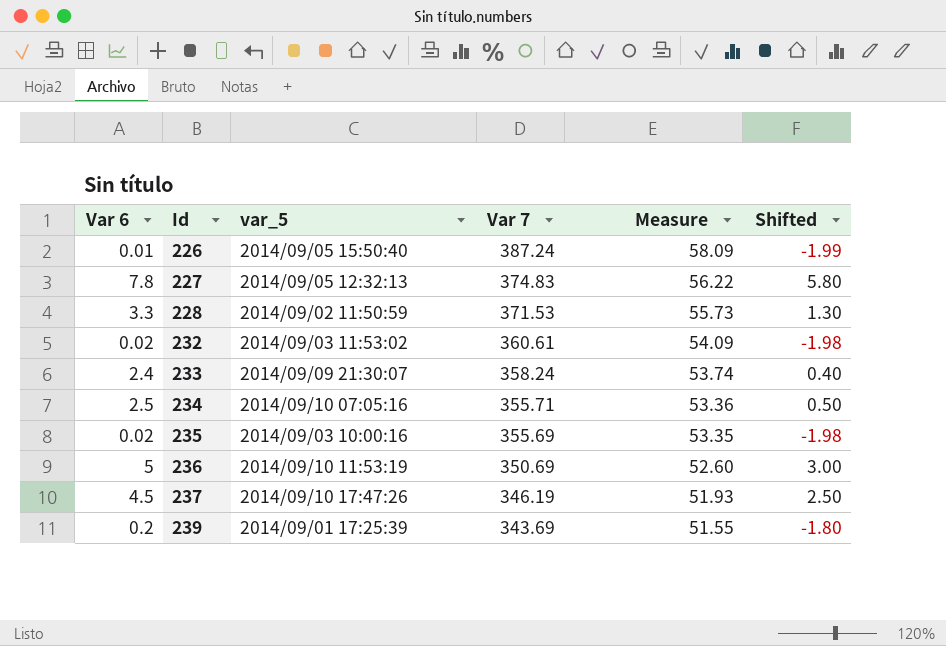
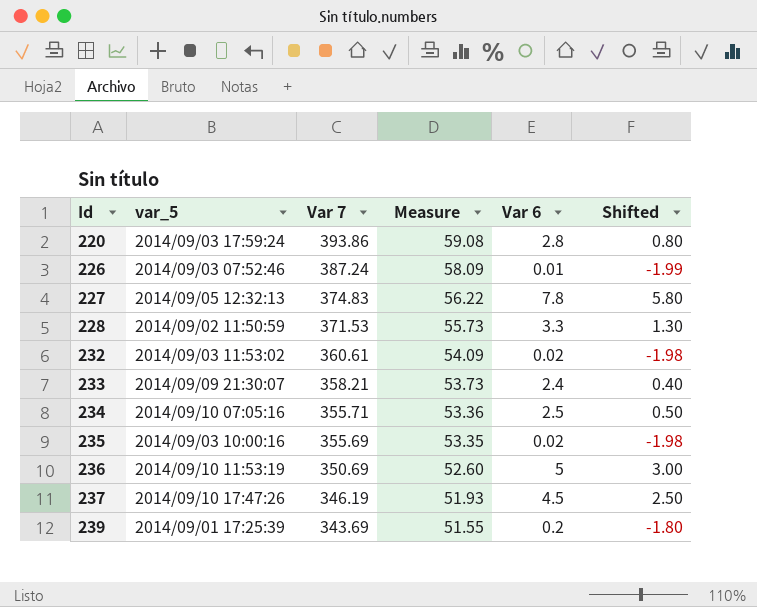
column Var 6 | position: 1 -> 5
row 220: none -> 2014/09/03 17:59:24 | 393.86 | 59.08 | 2.8 | 0.80
226 | var_5: 2014/09/05 15:50:40 -> 2014/09/03 07:52:46
233 | Var 7: 358.24 -> 358.21
233 | Measure: 53.74 -> 53.73

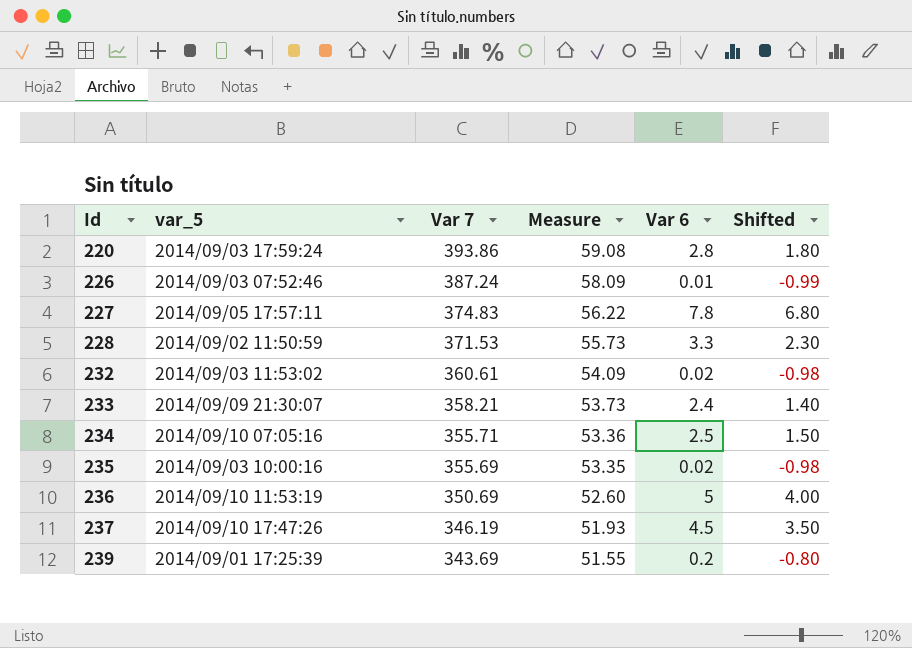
column Shifted | formula: [Var 6] - 2 -> [Var 6] - 1
227 | var_5: 2014/09/05 12:32:13 -> 2014/09/05 17:57:11

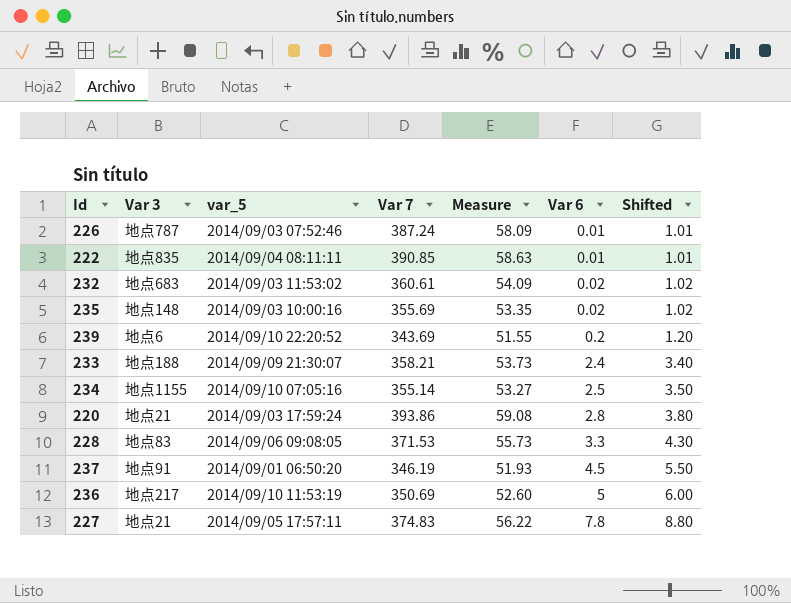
row order: Id ascending -> Var 6 ascending
column Var 3 | position: none -> 2
column Shifted | formula: [Var 6] - 1 -> [Var 6] + 1
row 222: none -> 地点835 | 2014/09/04 08:11:11 | 390.85 | 58.63 | 0.01 | 1.01
239 | var_5: 2014/09/01 17:25:39 -> 2014/09/10 22:20:52
234 | Var 7: 355.71 -> 355.14
234 | Measure: 53.36 -> 53.27
228 | var_5: 2014/09/02 11:50:59 -> 2014/09/06 09:08:05
237 | var_5: 2014/09/10 17:47:26 -> 2014/09/01 06:50:20

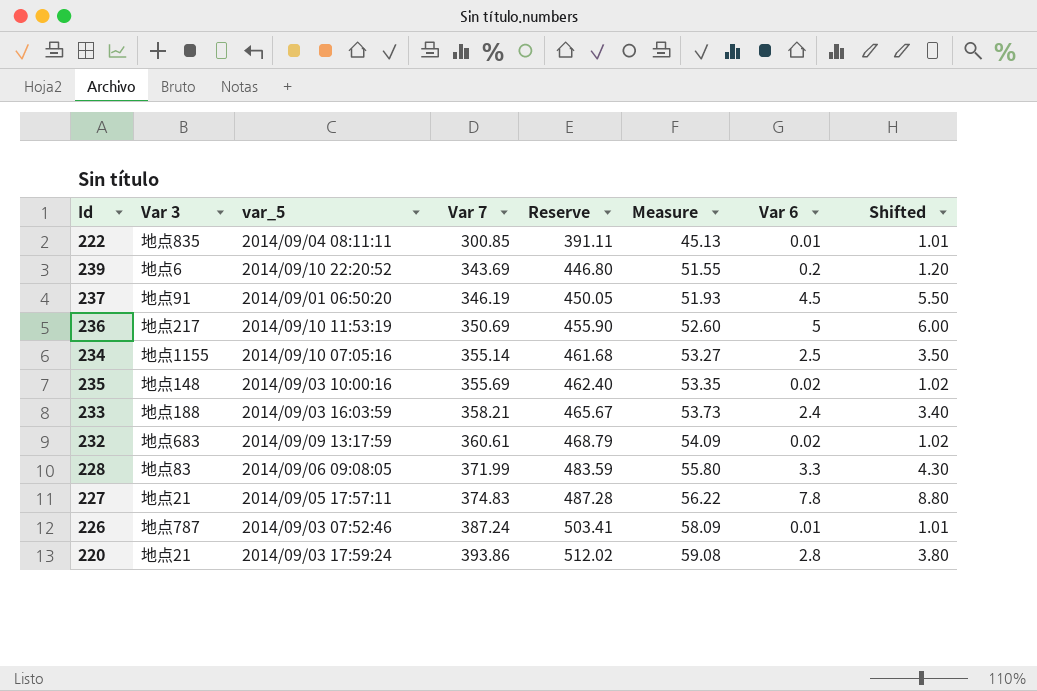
row order: Var 6 ascending -> Var 7 ascending
column Reserve | formula: none -> [Var 7] * 1.3
222 | Var 7: 390.85 -> 300.85
222 | Measure: 58.63 -> 45.13
233 | var_5: 2014/09/09 21:30:07 -> 2014/09/03 16:03:59
232 | var_5: 2014/09/03 11:53:02 -> 2014/09/09 13:17:59
228 | Var 7: 371.53 -> 371.99
228 | Measure: 55.73 -> 55.80

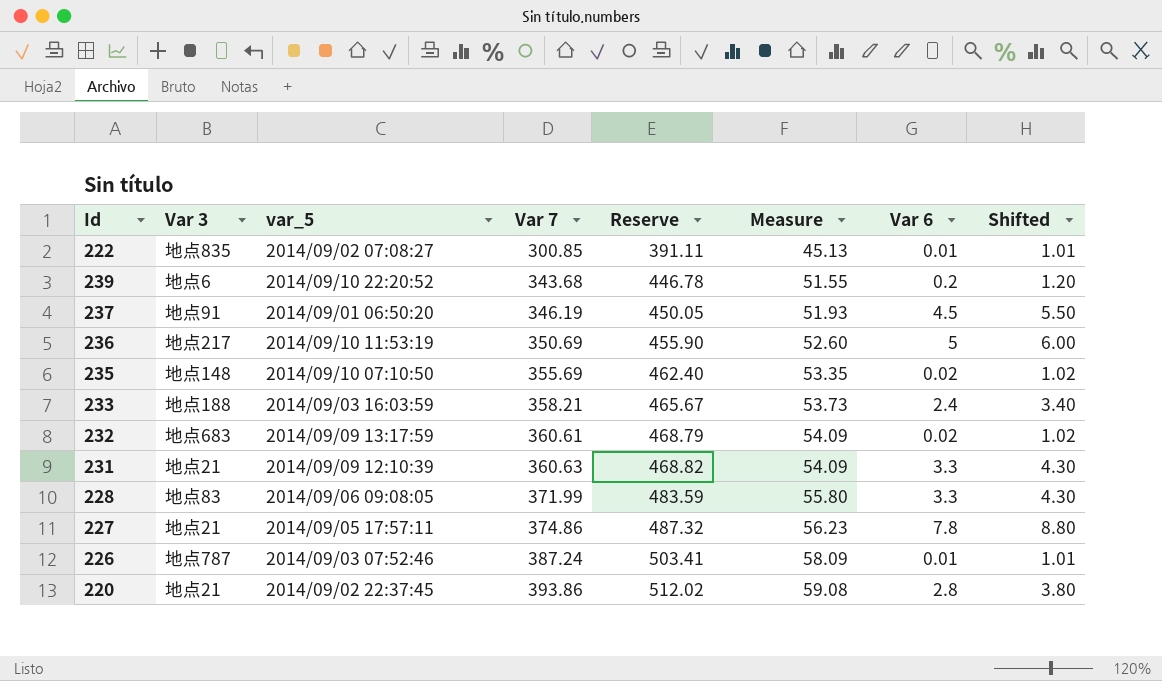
row 234: 地点1155 | 2014/09/10 07:05:16 | 355.14 | 461.68 | 53.27 | 2.5 | 3.50 -> none
222 | var_5: 2014/09/04 08:11:11 -> 2014/09/02 07:08:27
239 | Var 7: 343.69 -> 343.68
239 | Reserve: 446.80 -> 446.78
235 | var_5: 2014/09/03 10:00:16 -> 2014/09/10 07:10:50
row 231: none -> 地点21 | 2014/09/09 12:10:39 | 360.63 | 468.82 | 54.09 | 3.3 | 4.30
227 | Var 7: 374.83 -> 374.86
227 | Reserve: 487.28 -> 487.32
227 | Measure: 56.22 -> 56.23
220 | var_5: 2014/09/03 17:59:24 -> 2014/09/02 22:37:45

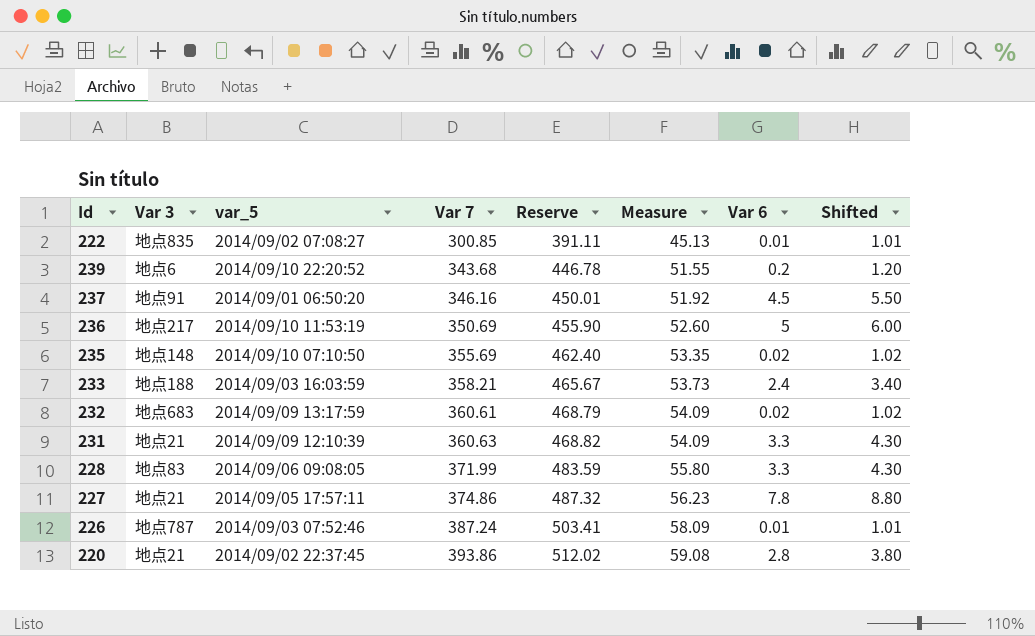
237 | Var 7: 346.19 -> 346.16
237 | Reserve: 450.05 -> 450.01
237 | Measure: 51.93 -> 51.92

